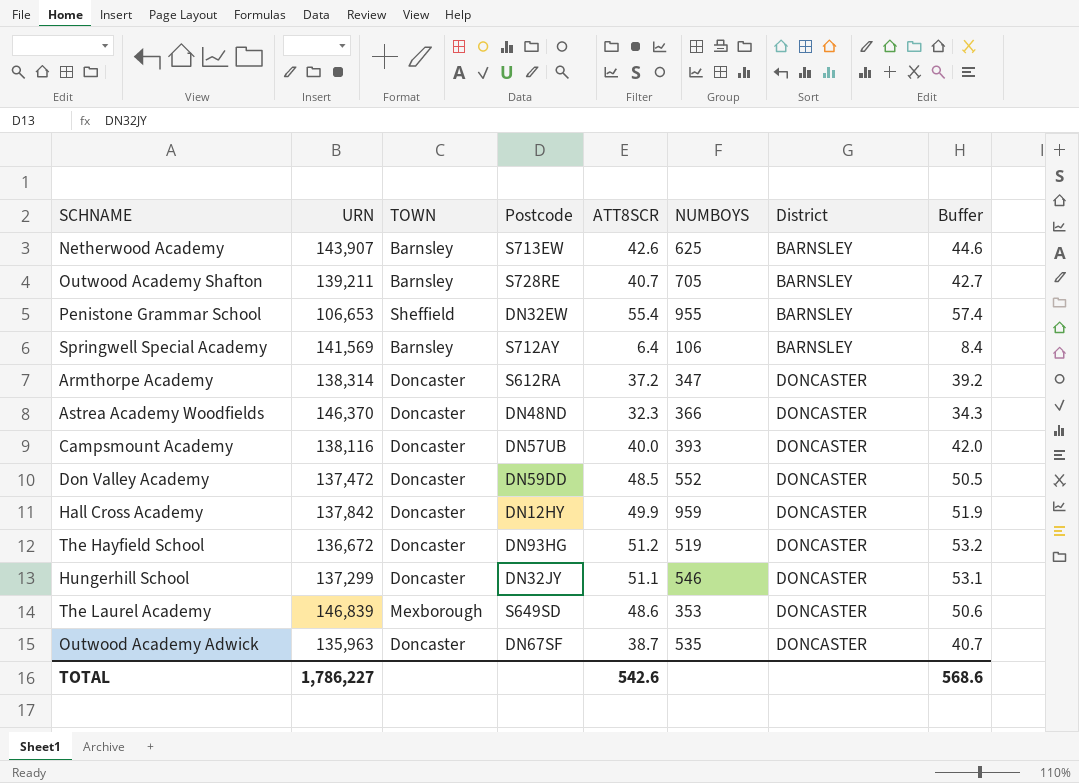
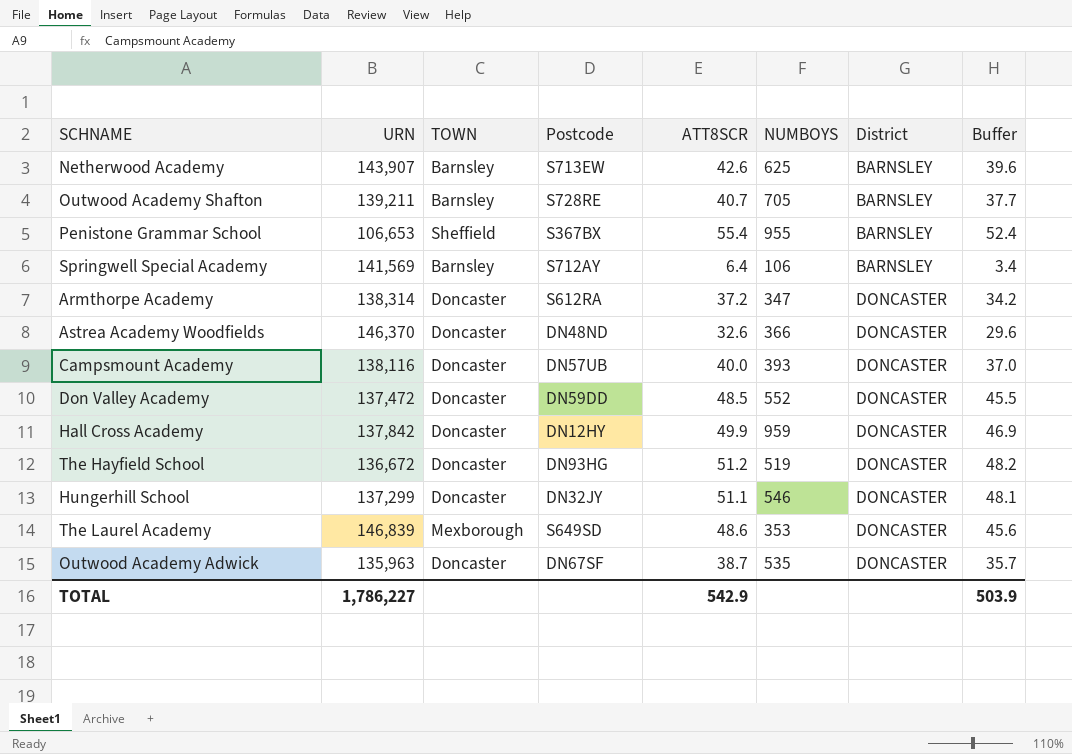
column Buffer | formula: [ATT8SCR] + 2 -> [ATT8SCR] - 3
Penistone Grammar School | Postcode: DN32EW -> S367BX
Astrea Academy Woodfields | ATT8SCR: 32.3 -> 32.6
TOTAL | ATT8SCR: 542.6 -> 542.9
TOTAL | Buffer: 568.6 -> 503.9

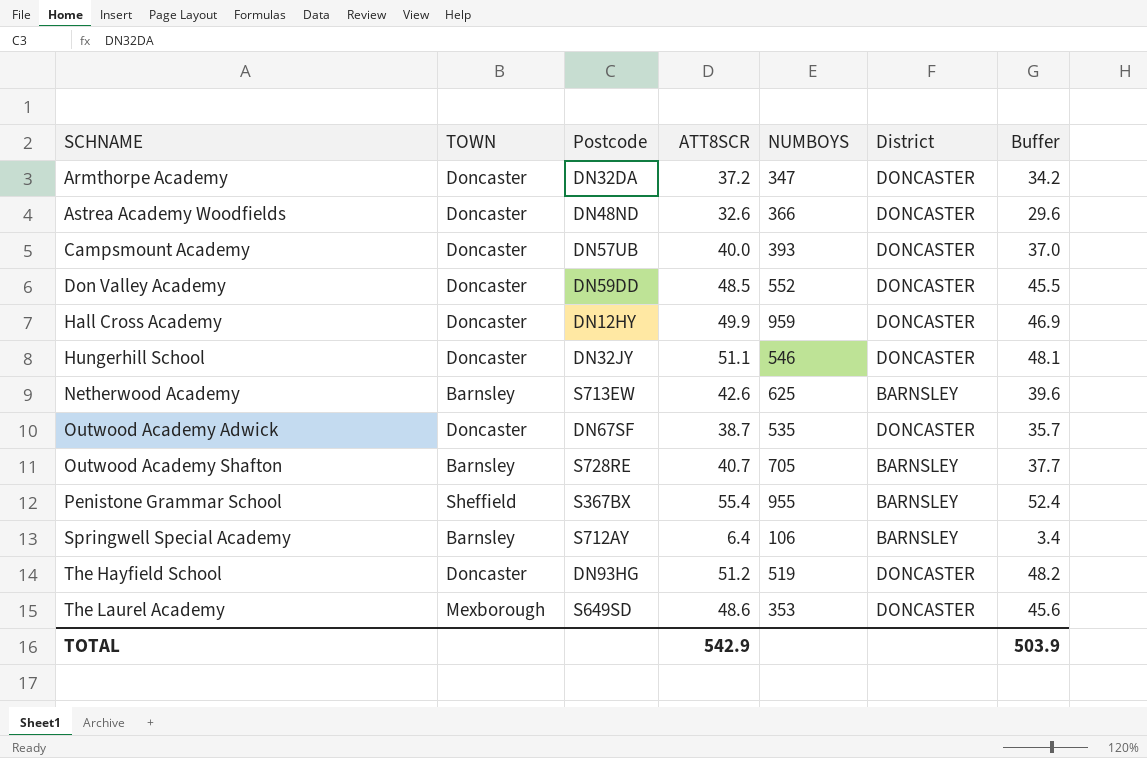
row order: District ascending -> SCHNAME ascending
column URN | position: 2 -> none
Armthorpe Academy | Postcode: S612RA -> DN32DA

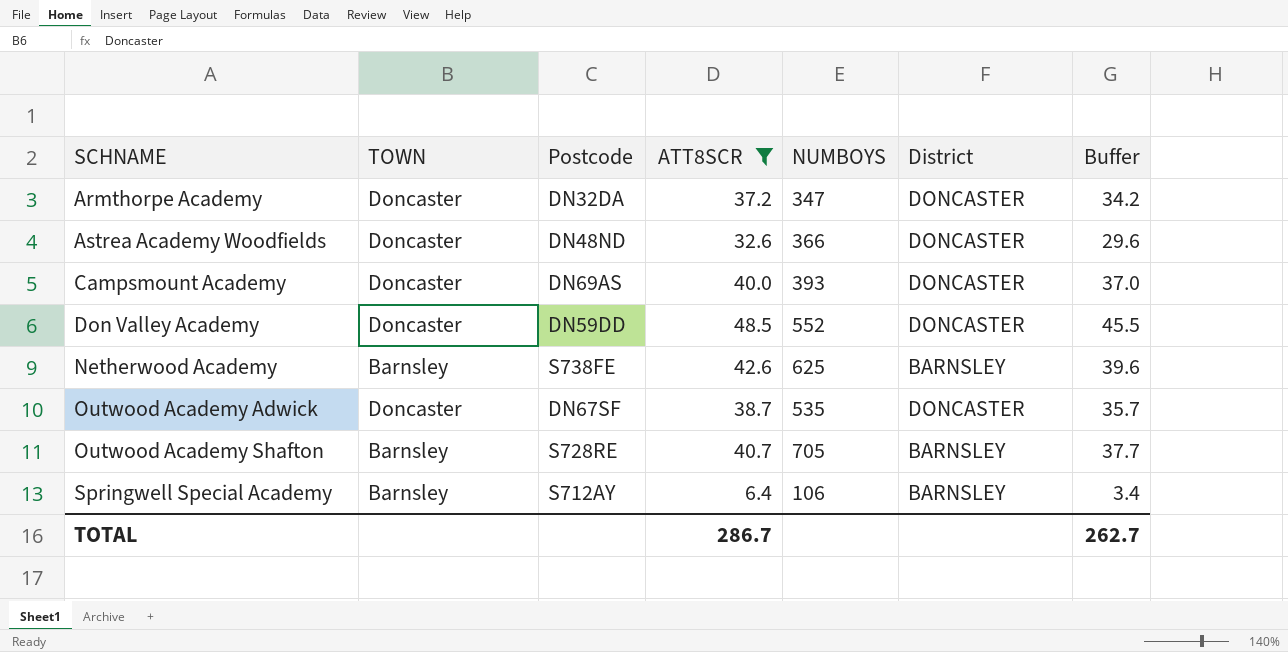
filter: none -> ATT8SCR <= 48.5
Campsmount Academy | Postcode: DN57UB -> DN69AS
Netherwood Academy | Postcode: S713EW -> S738FE
TOTAL | ATT8SCR: 542.9 -> 286.7
TOTAL | Buffer: 503.9 -> 262.7

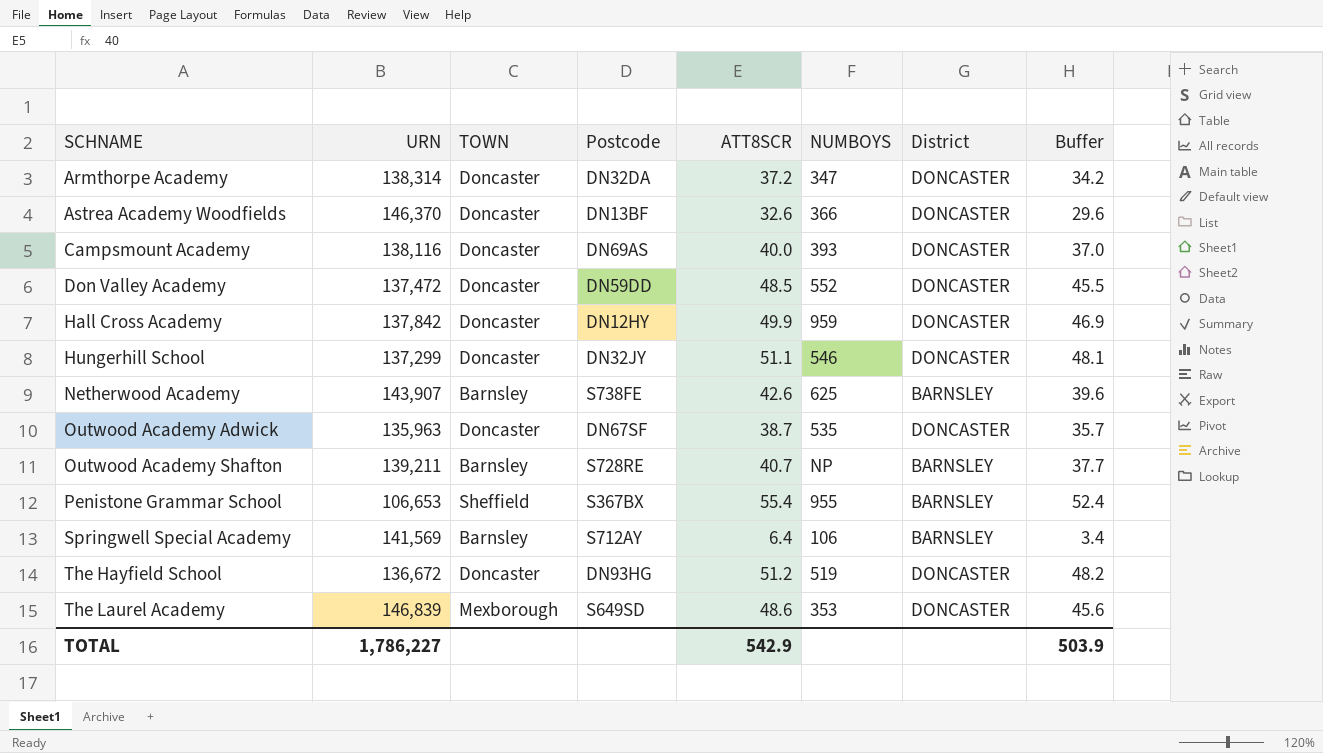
filter: ATT8SCR <= 48.5 -> none
column URN | position: none -> 2
Astrea Academy Woodfields | Postcode: DN48ND -> DN13BF
Outwood Academy Shafton | NUMBOYS: 705 -> NP
TOTAL | ATT8SCR: 286.7 -> 542.9
TOTAL | Buffer: 262.7 -> 503.9

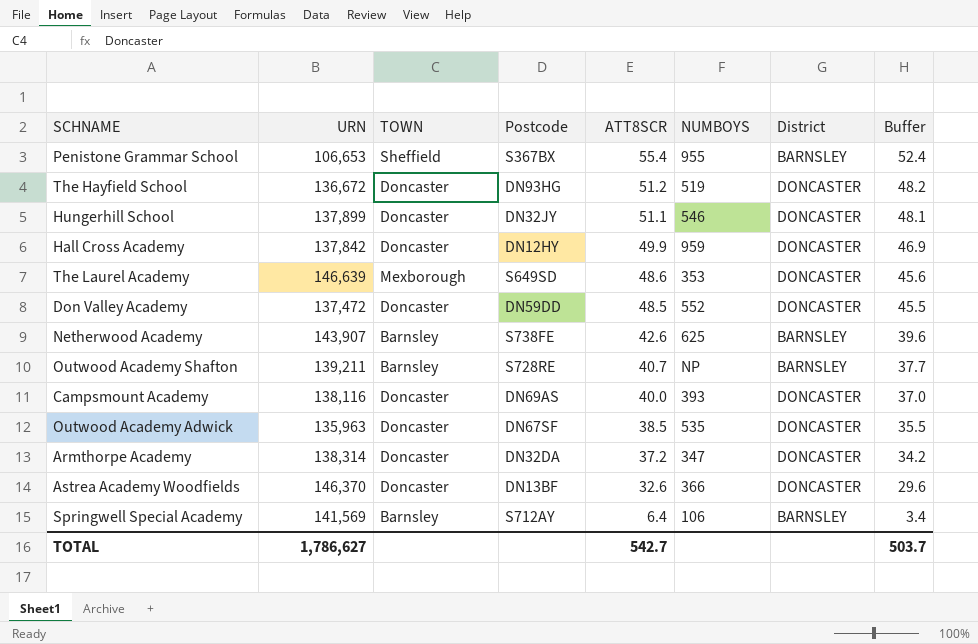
row order: SCHNAME ascending -> ATT8SCR descending
Hungerhill School | URN: 137,299 -> 137,899
The Laurel Academy | URN: 146,839 -> 146,639
Outwood Academy Adwick | ATT8SCR: 38.7 -> 38.5
Outwood Academy Adwick | Buffer: 35.7 -> 35.5
TOTAL | URN: 1,786,227 -> 1,786,627
TOTAL | ATT8SCR: 542.9 -> 542.7
TOTAL | Buffer: 503.9 -> 503.7

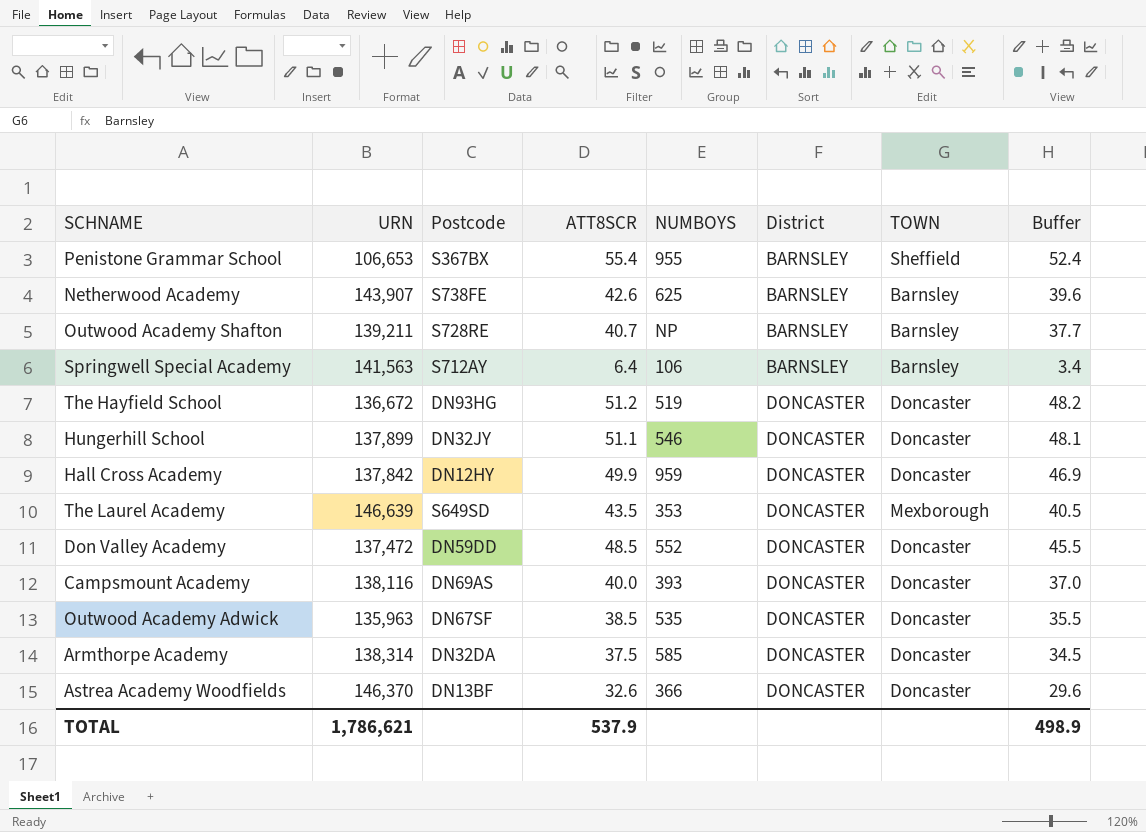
row order: ATT8SCR descending -> District ascending
column TOWN | position: 3 -> 7
Springwell Special Academy | URN: 141,569 -> 141,563
The Laurel Academy | ATT8SCR: 48.6 -> 43.5
The Laurel Academy | Buffer: 45.6 -> 40.5
Armthorpe Academy | ATT8SCR: 37.2 -> 37.5
Armthorpe Academy | NUMBOYS: 347 -> 585
Armthorpe Academy | Buffer: 34.2 -> 34.5
TOTAL | URN: 1,786,627 -> 1,786,621
TOTAL | ATT8SCR: 542.7 -> 537.9
TOTAL | Buffer: 503.7 -> 498.9

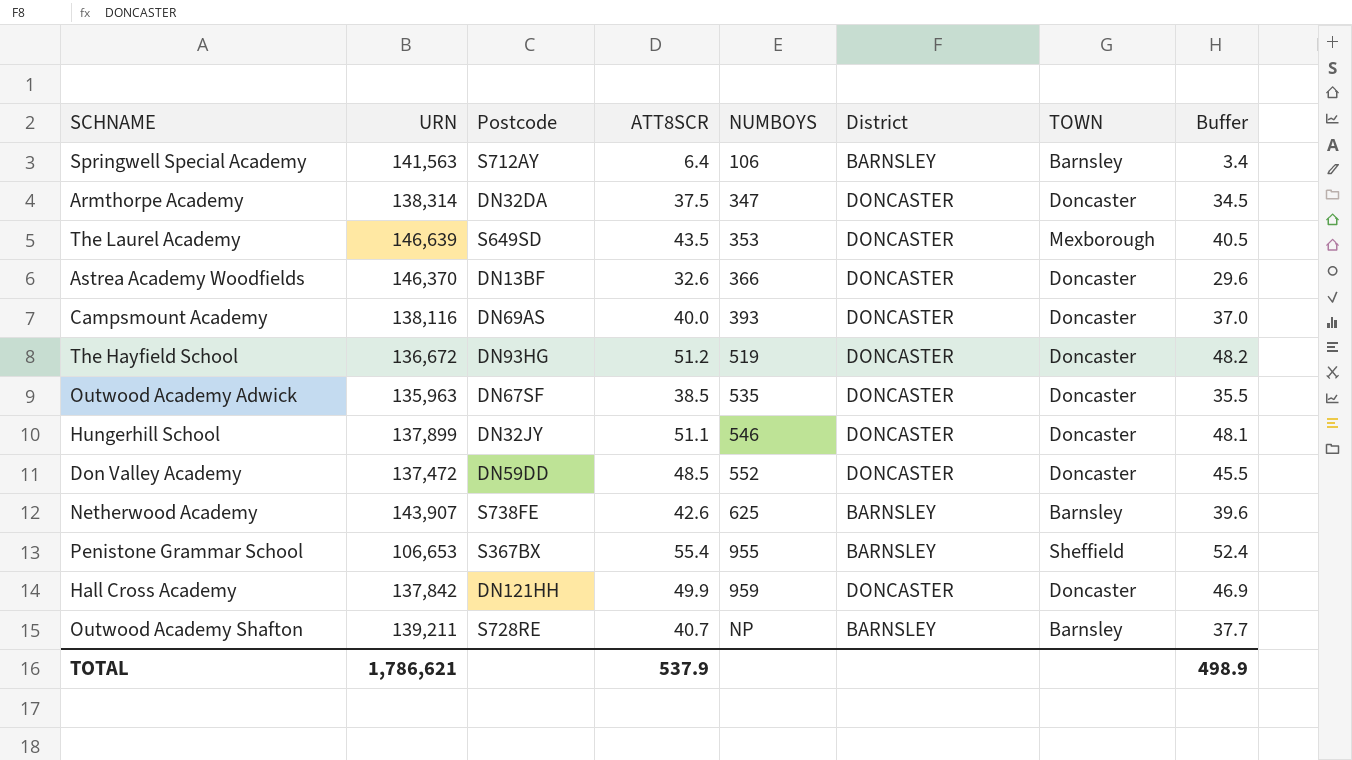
row order: District ascending -> NUMBOYS ascending
Armthorpe Academy | NUMBOYS: 585 -> 347
Hall Cross Academy | Postcode: DN12HY -> DN121HH

